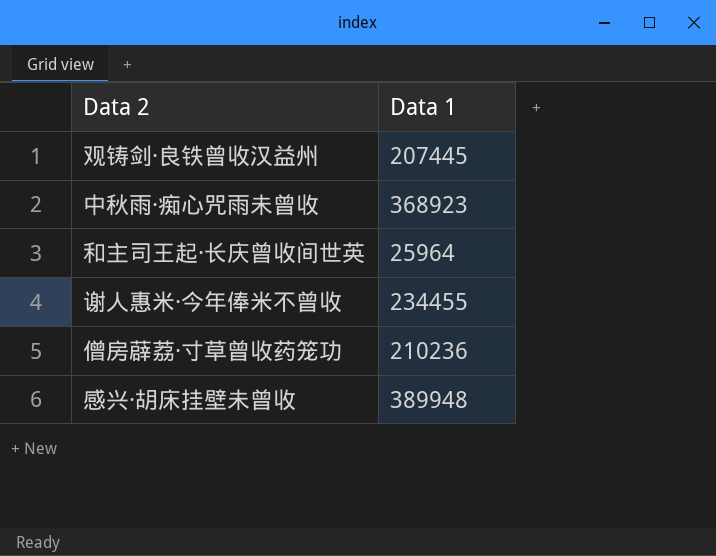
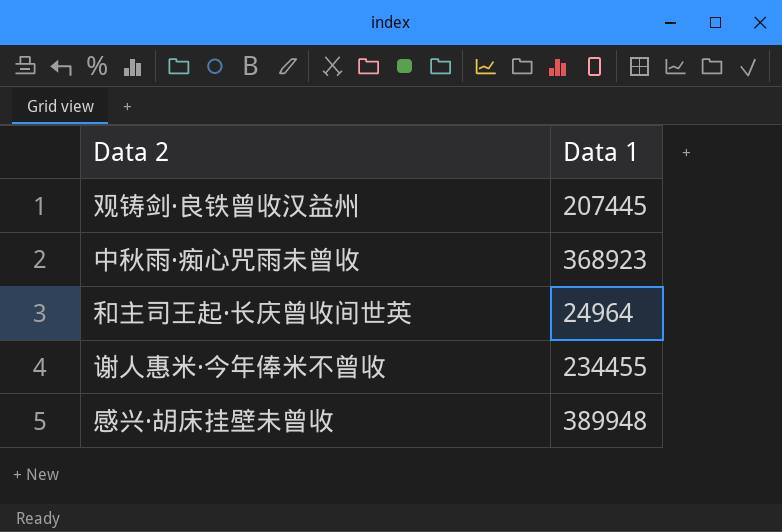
row 僧房薜荔·寸草曾收药笼功: 210236 -> none
和主司王起·长庆曾收间世英 | Data 1: 25964 -> 24964

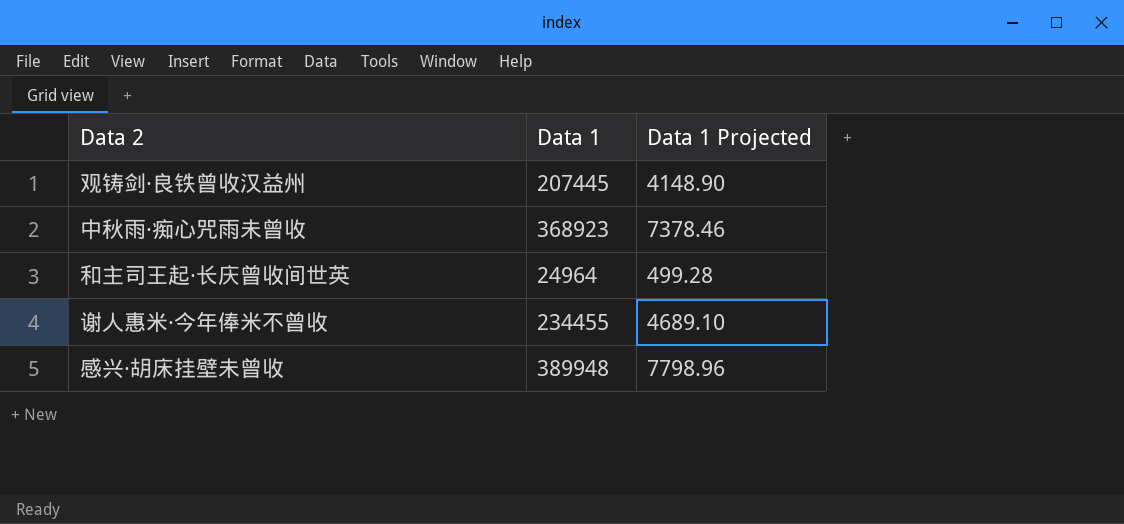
column Data 1 Projected | formula: none -> [Data 1] * 0.02

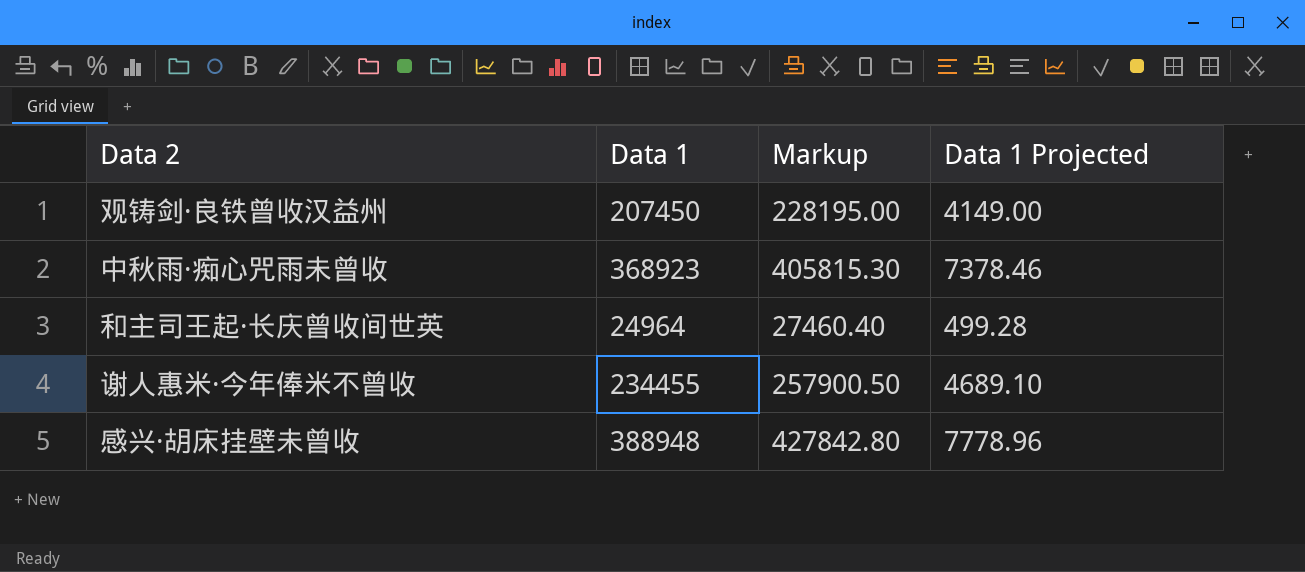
column Markup | formula: none -> [Data 1] * 1.1
观铸剑·良铁曾收汉益州 | Data 1: 207445 -> 207450
观铸剑·良铁曾收汉益州 | Data 1 Projected: 4148.90 -> 4149.00
感兴·胡床挂壁未曾收 | Data 1: 389948 -> 388948
感兴·胡床挂壁未曾收 | Data 1 Projected: 7798.96 -> 7778.96

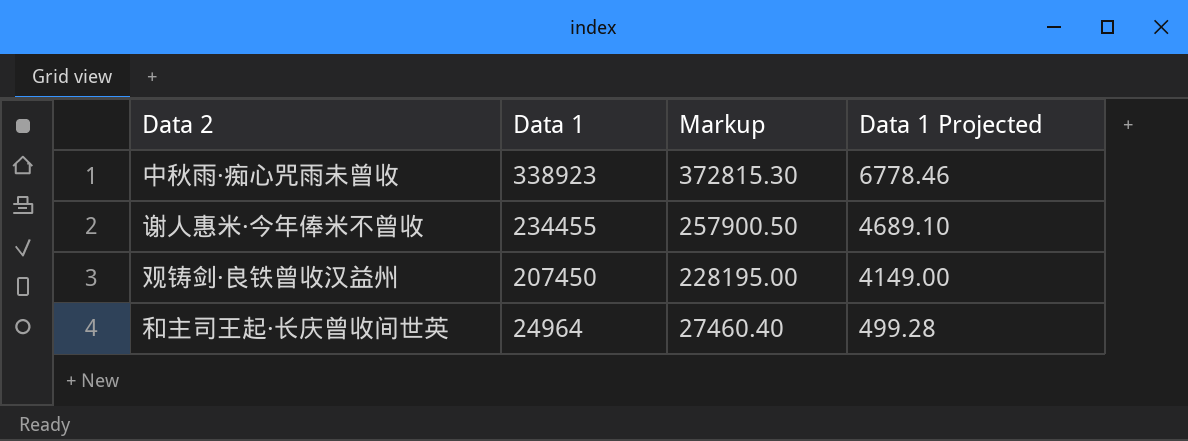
row order: none -> Data 1 descending
row 感兴·胡床挂壁未曾收: 388948 | 427842.80 | 7778.96 -> none
中秋雨·痴心咒雨未曾收 | Data 1: 368923 -> 338923
中秋雨·痴心咒雨未曾收 | Markup: 405815.30 -> 372815.30
中秋雨·痴心咒雨未曾收 | Data 1 Projected: 7378.46 -> 6778.46

